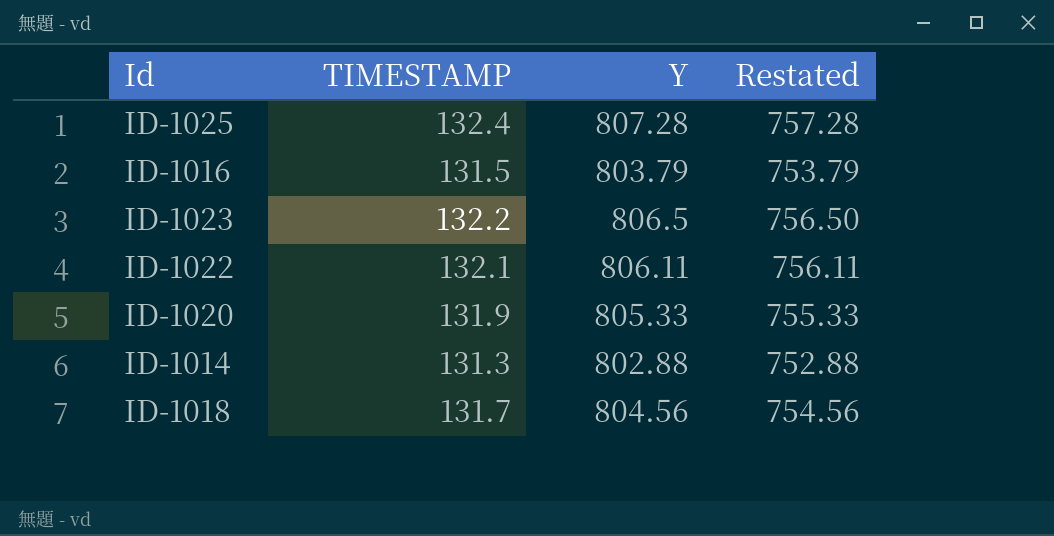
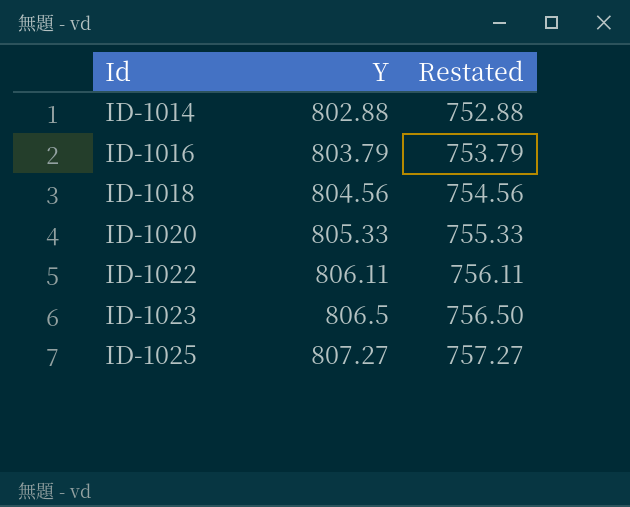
row order: none -> Id ascending
column TIMESTAMP | position: 2 -> none
ID-1025 | Y: 807.28 -> 807.27
ID-1025 | Restated: 757.28 -> 757.27

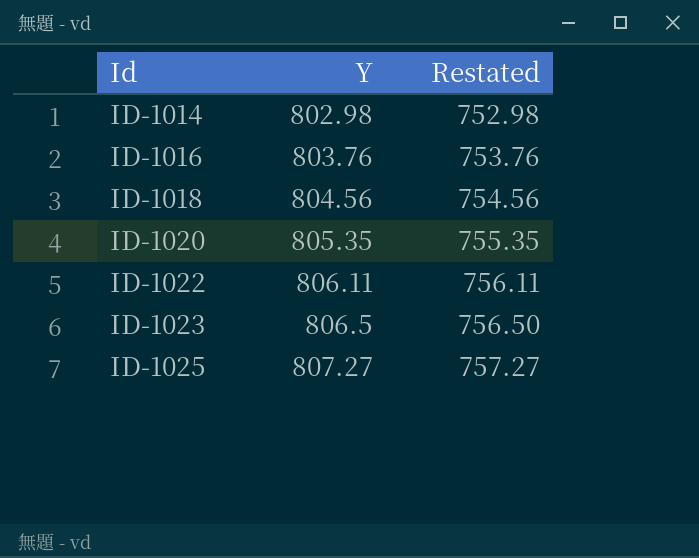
ID-1014 | Y: 802.88 -> 802.98
ID-1014 | Restated: 752.88 -> 752.98
ID-1016 | Y: 803.79 -> 803.76
ID-1016 | Restated: 753.79 -> 753.76
ID-1020 | Y: 805.33 -> 805.35
ID-1020 | Restated: 755.33 -> 755.35

